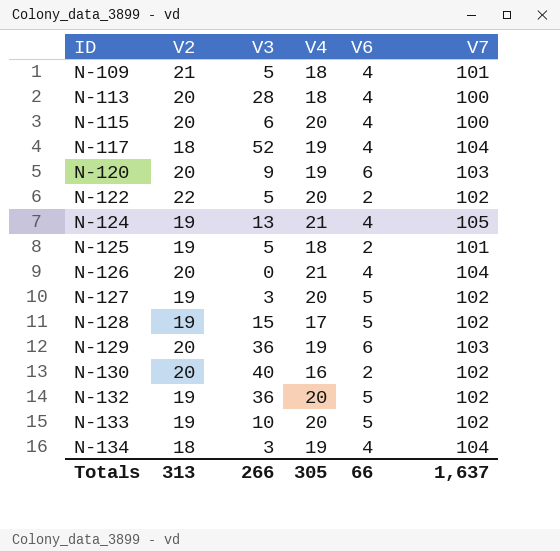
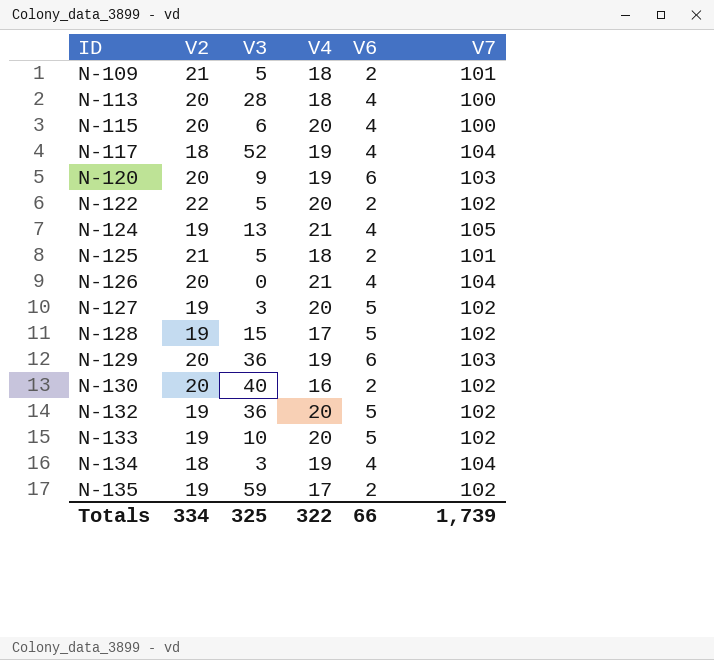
N-109 | V6: 4 -> 2
N-125 | V2: 19 -> 21
row N-135: none -> 19 | 59 | 17 | 2 | 102
Totals | V2: 313 -> 334
Totals | V3: 266 -> 325
Totals | V4: 305 -> 322
Totals | V7: 1,637 -> 1,739

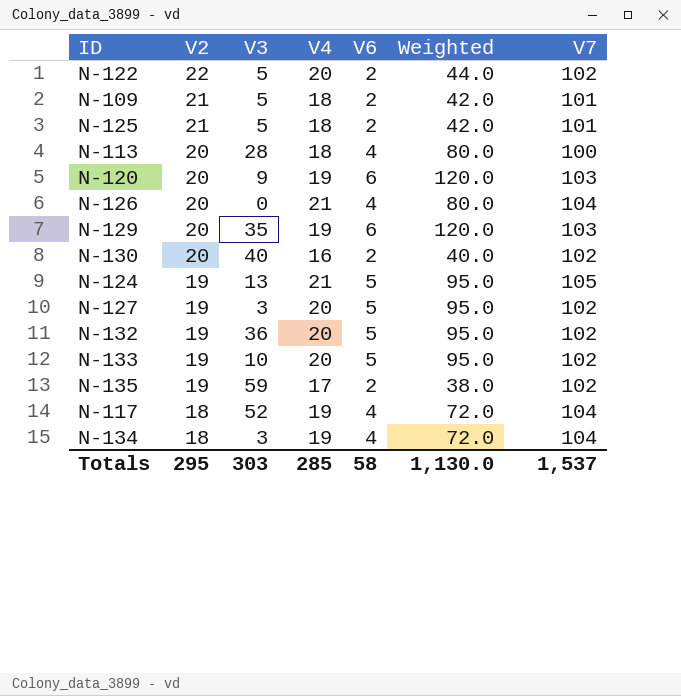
row order: ID ascending -> V2 descending
column Weighted | formula: none -> [V2] * [V6]
row N-115: 20 | 6 | 20 | 4 | 100 -> none
row N-128: 19 | 15 | 17 | 5 | 102 -> none
N-129 | V3: 36 -> 35
N-124 | V6: 4 -> 5
Totals | V2: 334 -> 295
Totals | V3: 325 -> 303
Totals | V4: 322 -> 285
Totals | V6: 66 -> 58
Totals | V7: 1,739 -> 1,537

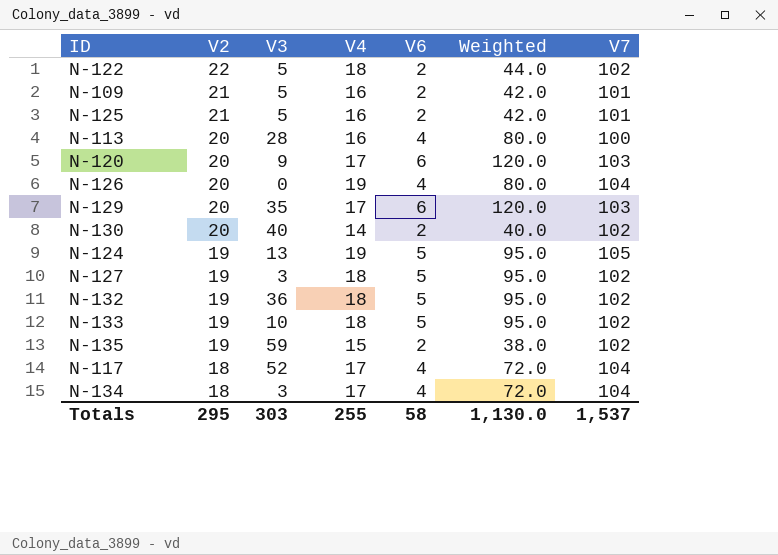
N-122 | V4: 20 -> 18
N-109 | V4: 18 -> 16
N-125 | V4: 18 -> 16
N-113 | V4: 18 -> 16
N-120 | V4: 19 -> 17
N-126 | V4: 21 -> 19
N-129 | V4: 19 -> 17
N-130 | V4: 16 -> 14
N-124 | V4: 21 -> 19
N-127 | V4: 20 -> 18
N-132 | V4: 20 -> 18
N-133 | V4: 20 -> 18
N-135 | V4: 17 -> 15
N-117 | V4: 19 -> 17
N-134 | V4: 19 -> 17
Totals | V4: 285 -> 255

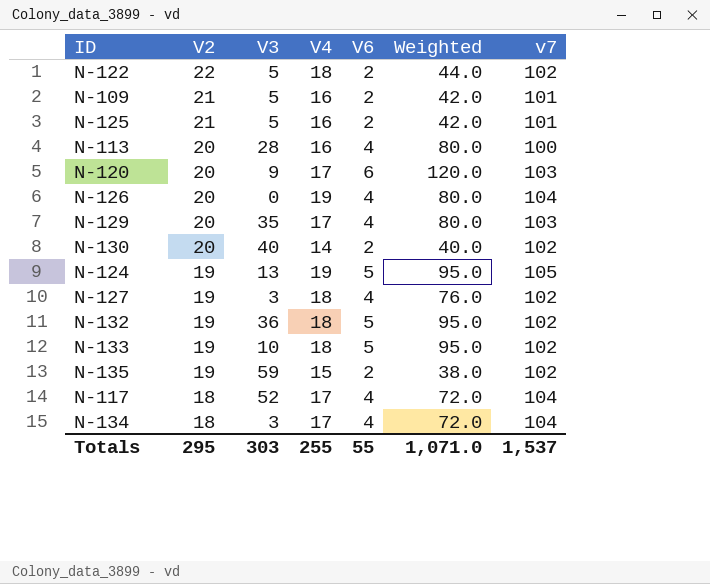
column name: V7 -> v7
N-129 | V6: 6 -> 4
N-129 | Weighted: 120.0 -> 80.0
N-127 | V6: 5 -> 4
N-127 | Weighted: 95.0 -> 76.0
Totals | V6: 58 -> 55
Totals | Weighted: 1,130.0 -> 1,071.0

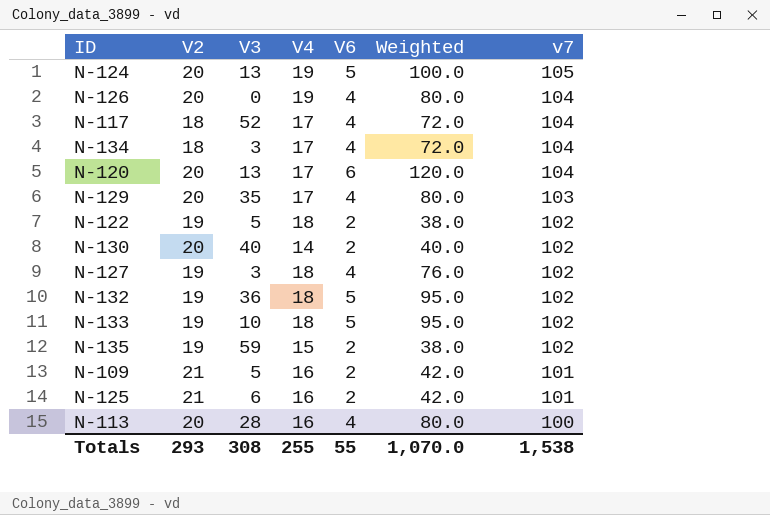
row order: V2 descending -> v7 descending
N-124 | V2: 19 -> 20
N-124 | Weighted: 95.0 -> 100.0
N-120 | V3: 9 -> 13
N-120 | v7: 103 -> 104
N-122 | V2: 22 -> 19
N-122 | Weighted: 44.0 -> 38.0
N-125 | V3: 5 -> 6
Totals | V2: 295 -> 293
Totals | V3: 303 -> 308
Totals | Weighted: 1,071.0 -> 1,070.0
Totals | v7: 1,537 -> 1,538

